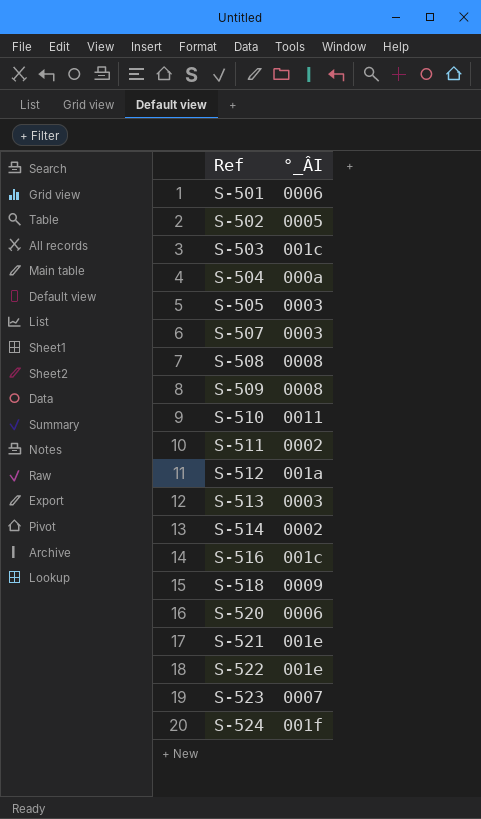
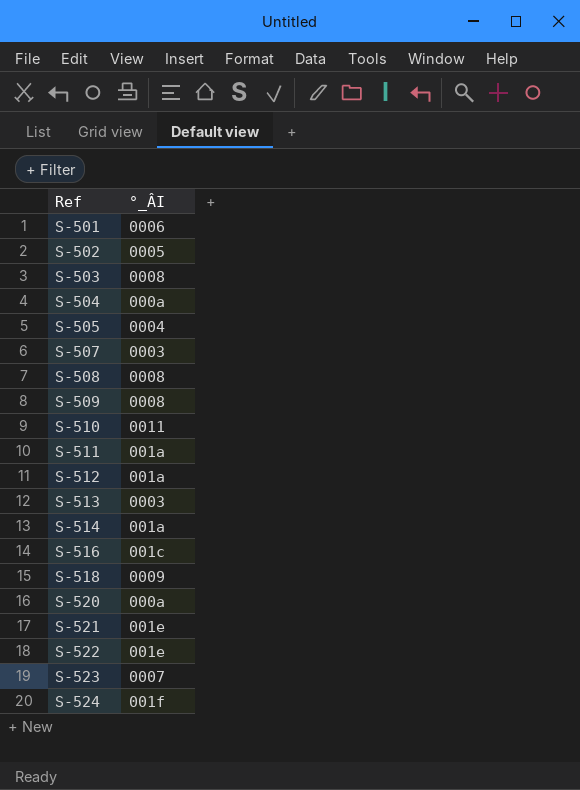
S-503 | °_ÂI: 001c -> 0008
S-505 | °_ÂI: 0003 -> 0004
S-511 | °_ÂI: 0002 -> 001a
S-514 | °_ÂI: 0002 -> 001a
S-520 | °_ÂI: 0006 -> 000a

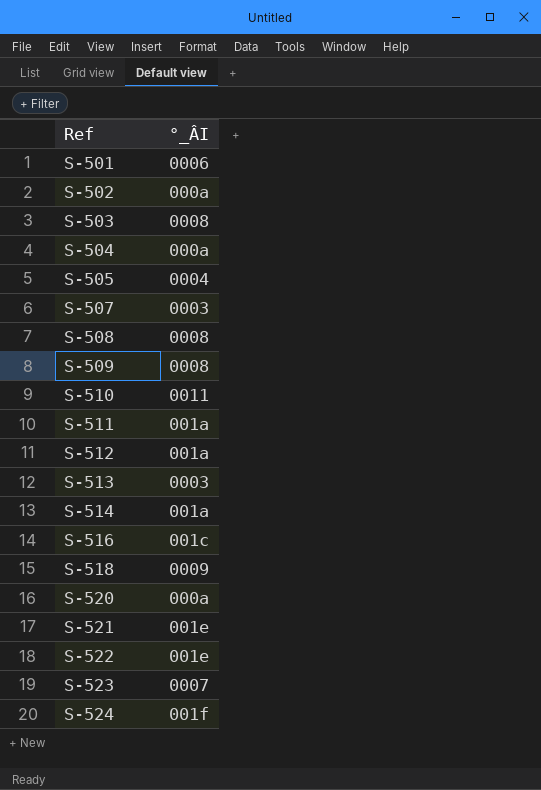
S-502 | °_ÂI: 0005 -> 000a

